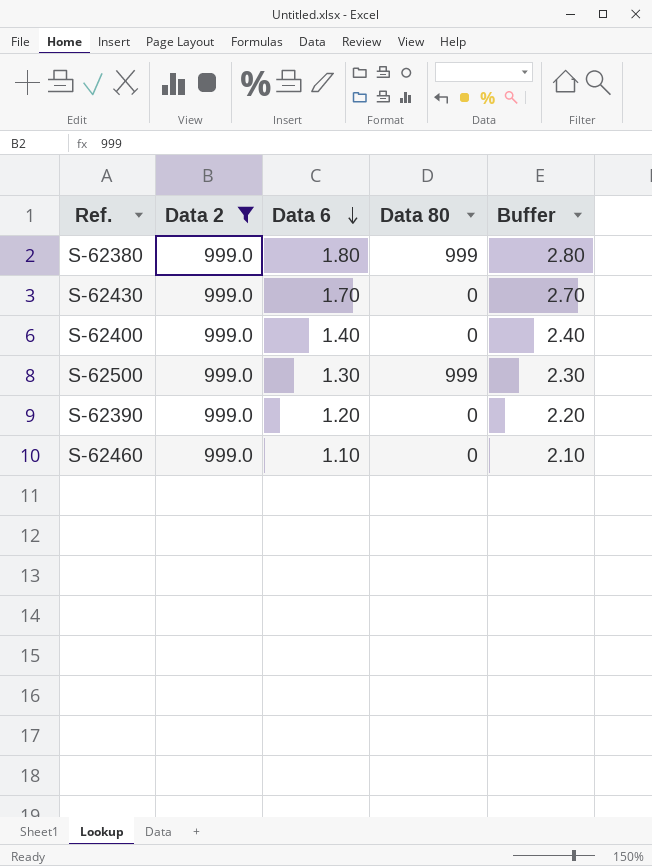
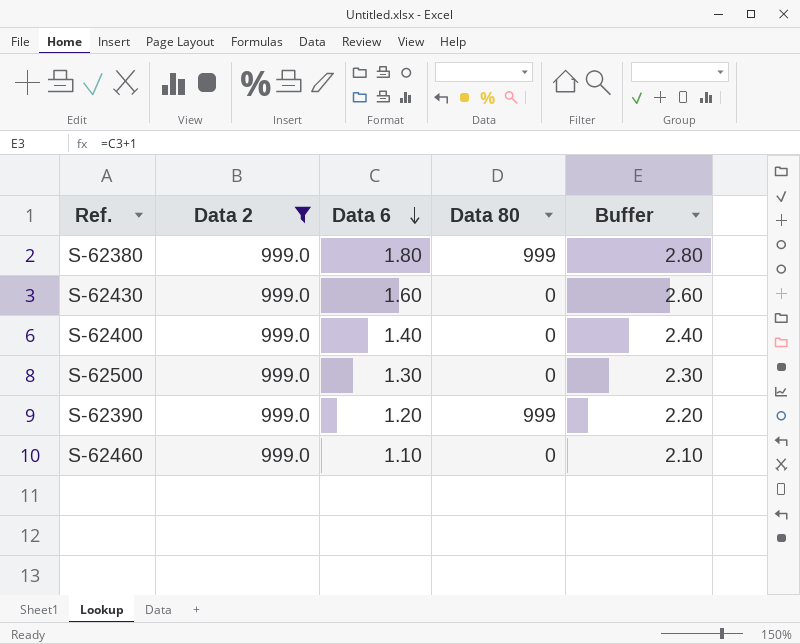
S-62430 | Data 6: 1.70 -> 1.60
S-62430 | Buffer: 2.70 -> 2.60
S-62500 | Data 80: 999 -> 0
S-62390 | Data 80: 0 -> 999

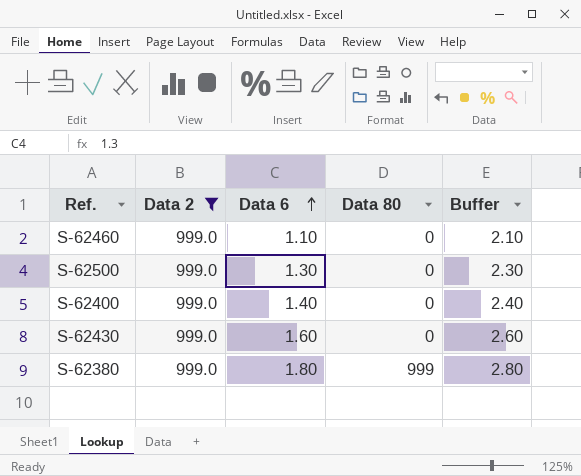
row order: Data 6 descending -> Data 6 ascending
row S-62390: 999.0 | 1.20 | 999 | 2.20 -> none

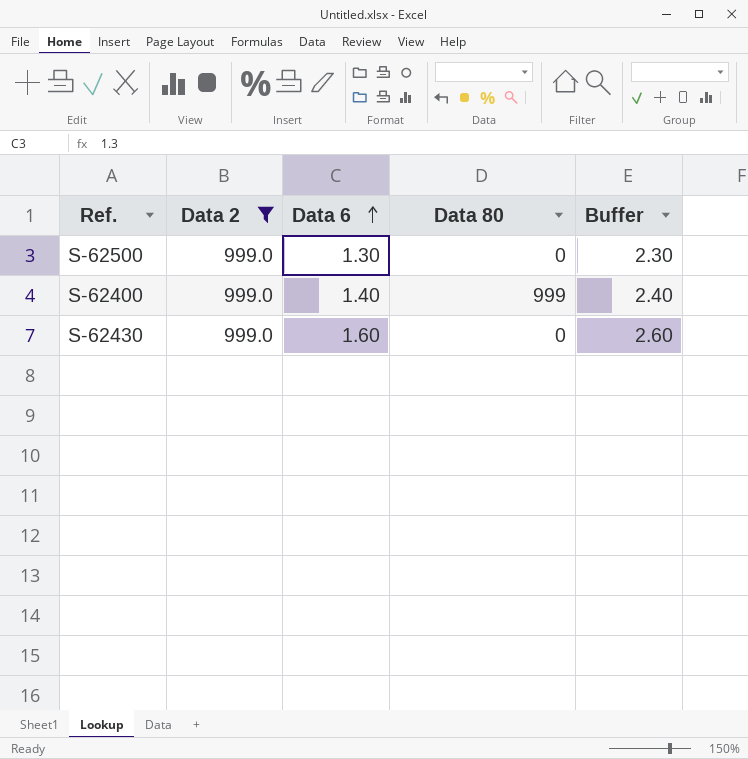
row S-62460: 999.0 | 1.10 | 0 | 2.10 -> none
row S-62380: 999.0 | 1.80 | 999 | 2.80 -> none
S-62400 | Data 80: 0 -> 999

